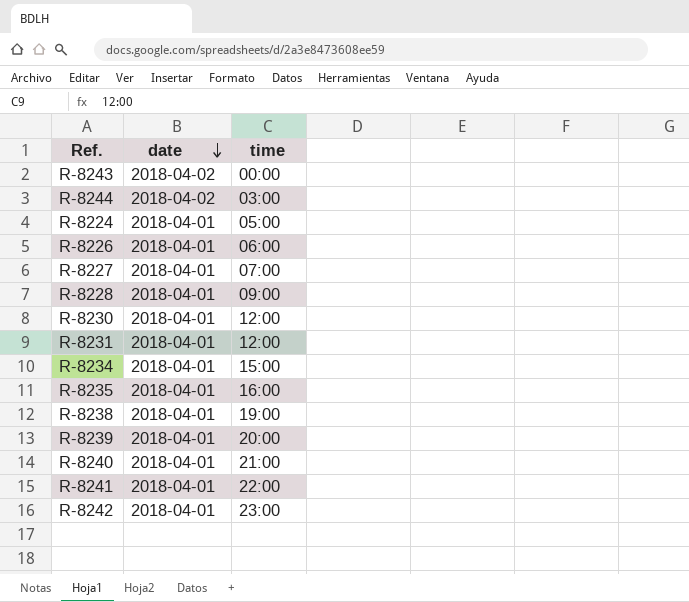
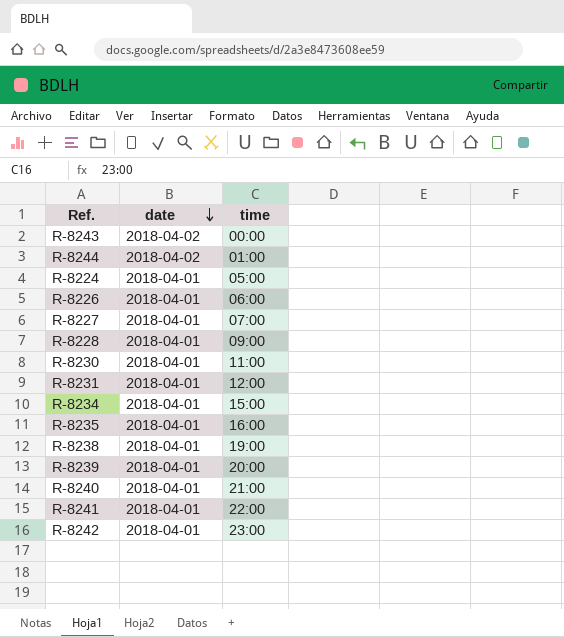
R-8244 | time: 03:00 -> 01:00
R-8230 | time: 12:00 -> 11:00

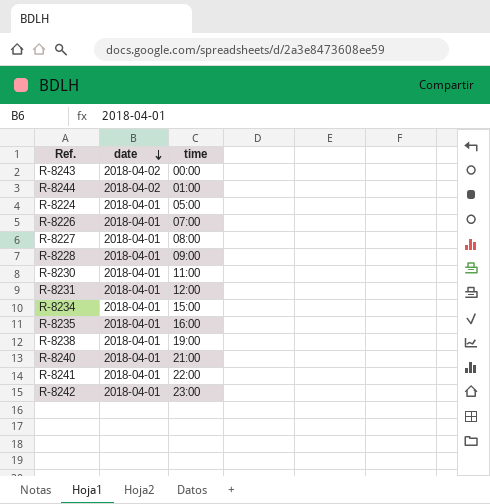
row R-8239: 2018-04-01 | 20:00 -> none
R-8226 | time: 06:00 -> 07:00
R-8227 | time: 07:00 -> 08:00

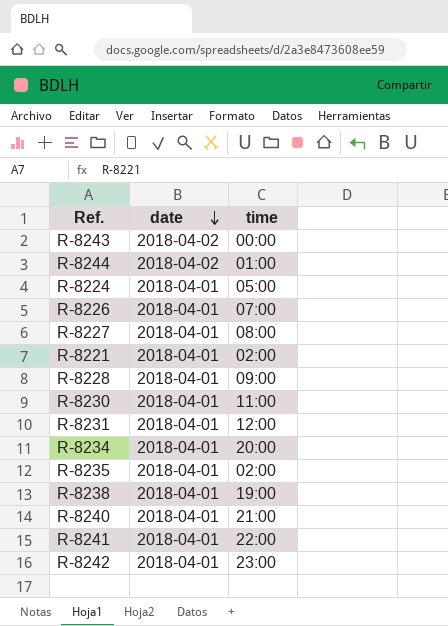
row R-8221: none -> 2018-04-01 | 02:00
R-8234 | time: 15:00 -> 20:00
R-8235 | time: 16:00 -> 02:00

